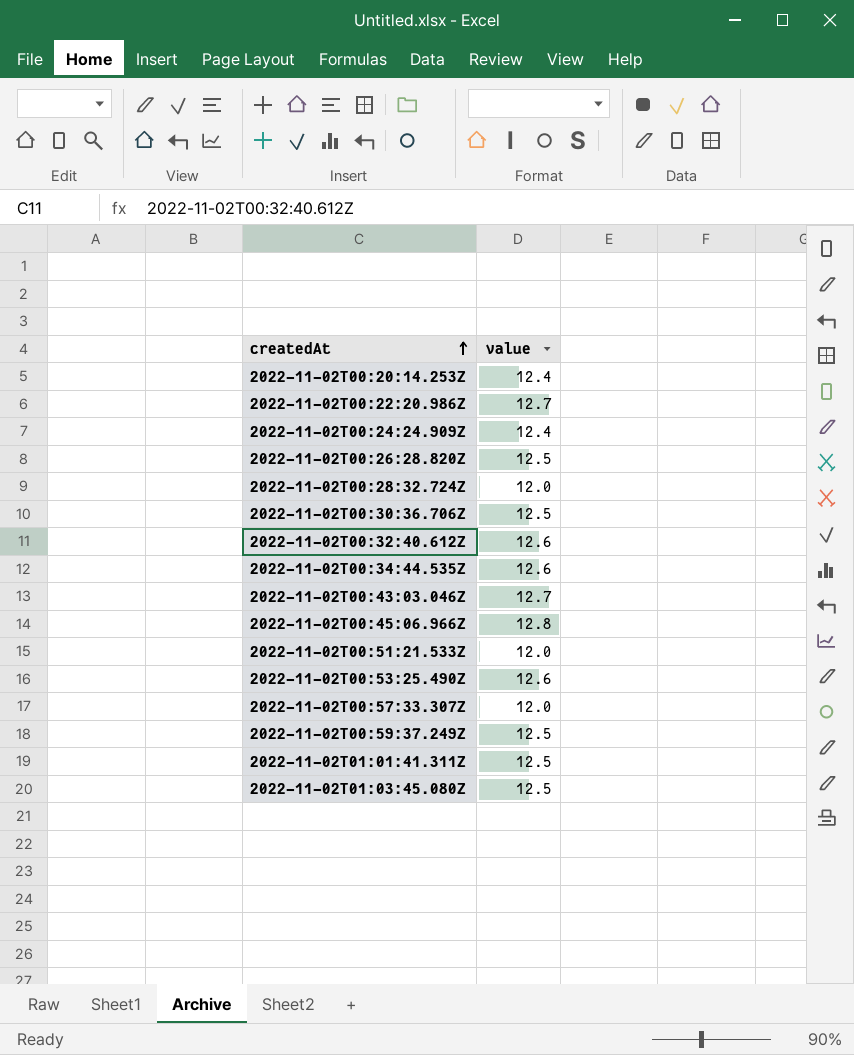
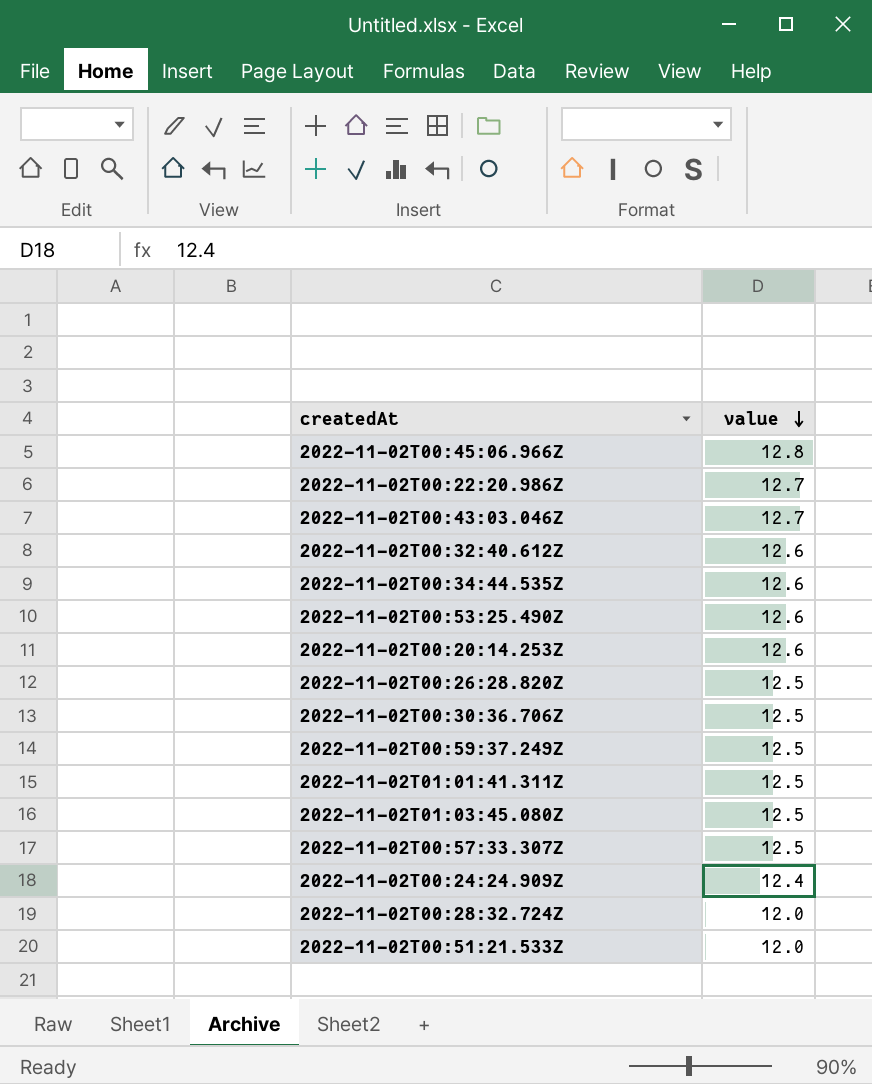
row order: createdAt ascending -> value descending
2022-11-02T00:20:14.253Z | value: 12.4 -> 12.6
2022-11-02T00:57:33.307Z | value: 12.0 -> 12.5

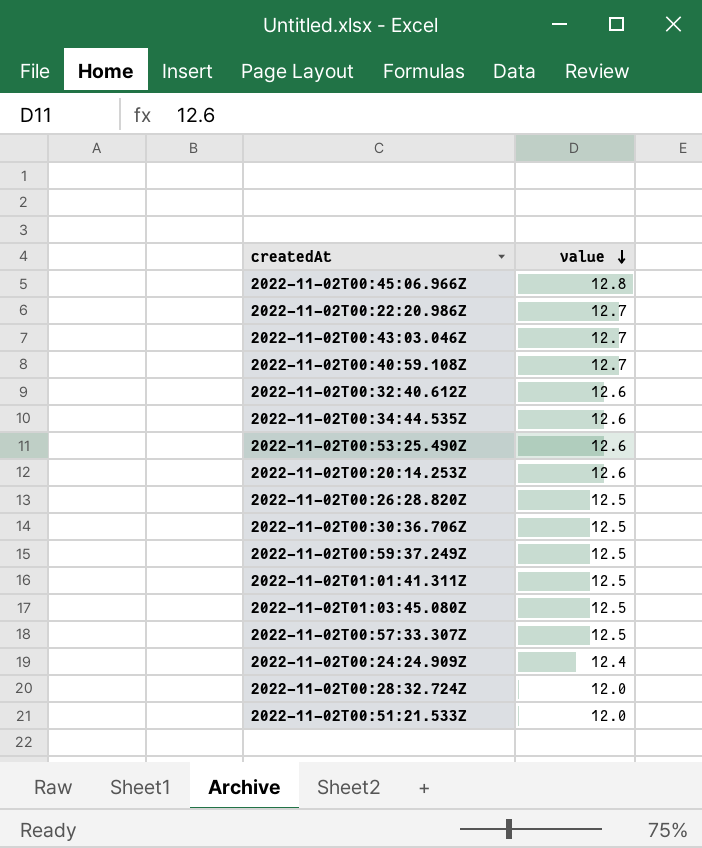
row 2022-11-02T00:40:59.108Z: none -> 12.7

